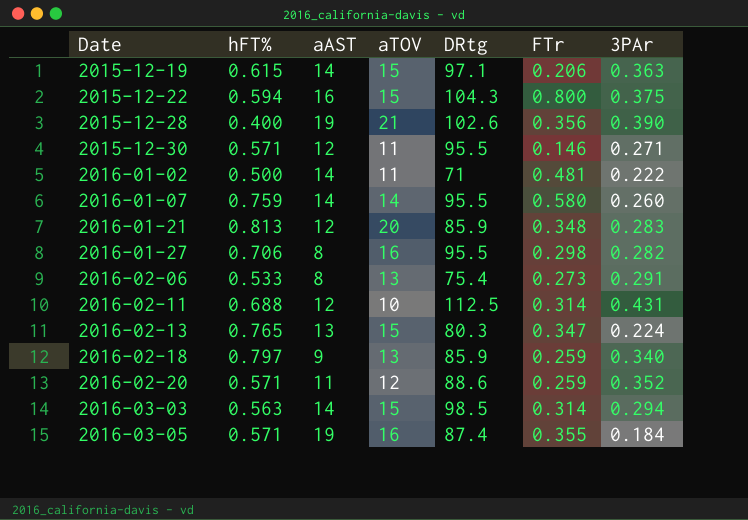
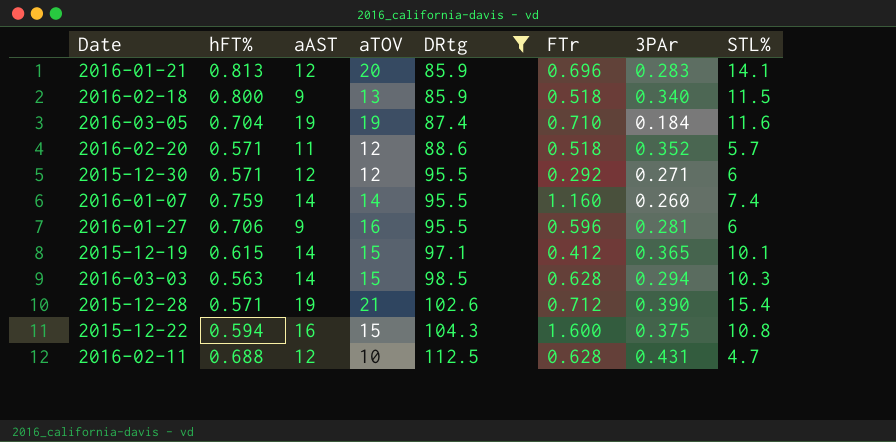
filter: none -> DRtg >= 85.9
row order: Date ascending -> DRtg ascending
column STL% | position: none -> 8
2016-01-21 | FTr: 0.348 -> 0.696
2016-02-18 | hFT%: 0.797 -> 0.800
2016-02-18 | FTr: 0.259 -> 0.518
2016-03-05 | hFT%: 0.571 -> 0.704
2016-03-05 | aTOV: 16 -> 19
2016-03-05 | FTr: 0.355 -> 0.710
2016-02-20 | FTr: 0.259 -> 0.518
2015-12-30 | aTOV: 11 -> 12
2015-12-30 | FTr: 0.146 -> 0.292
2016-01-07 | FTr: 0.580 -> 1.160
2016-01-27 | aAST: 8 -> 9
2016-01-27 | FTr: 0.298 -> 0.596
2016-01-27 | 3PAr: 0.282 -> 0.281
2015-12-19 | FTr: 0.206 -> 0.412
2015-12-19 | 3PAr: 0.363 -> 0.365
2016-03-03 | FTr: 0.314 -> 0.628
2015-12-28 | hFT%: 0.400 -> 0.571
2015-12-28 | FTr: 0.356 -> 0.712
2015-12-22 | FTr: 0.800 -> 1.600
2016-02-11 | FTr: 0.314 -> 0.628

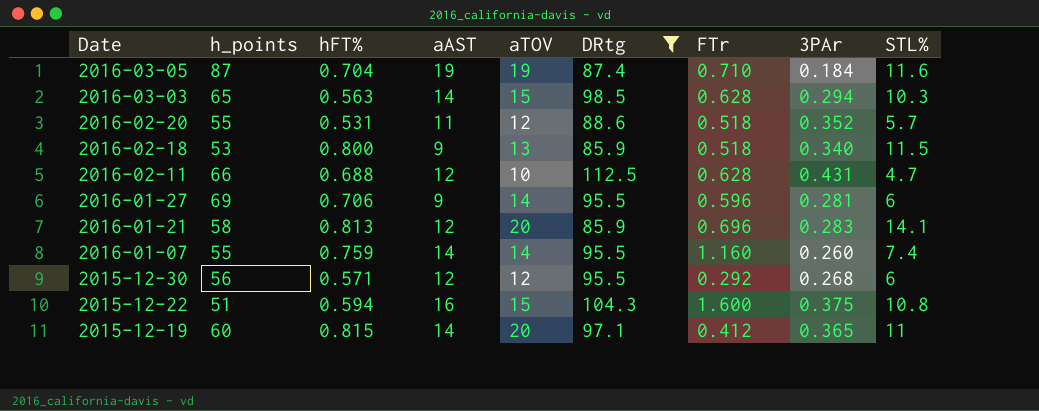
row order: DRtg ascending -> Date descending
column h_points | position: none -> 2
row 2015-12-28: 0.571 | 19 | 21 | 102.6 | 0.712 | 0.390 | 15.4 -> none
2016-02-20 | hFT%: 0.571 -> 0.531
2016-01-27 | aTOV: 16 -> 14
2015-12-30 | 3PAr: 0.271 -> 0.268
2015-12-19 | hFT%: 0.615 -> 0.815
2015-12-19 | aTOV: 15 -> 20
2015-12-19 | STL%: 10.1 -> 11

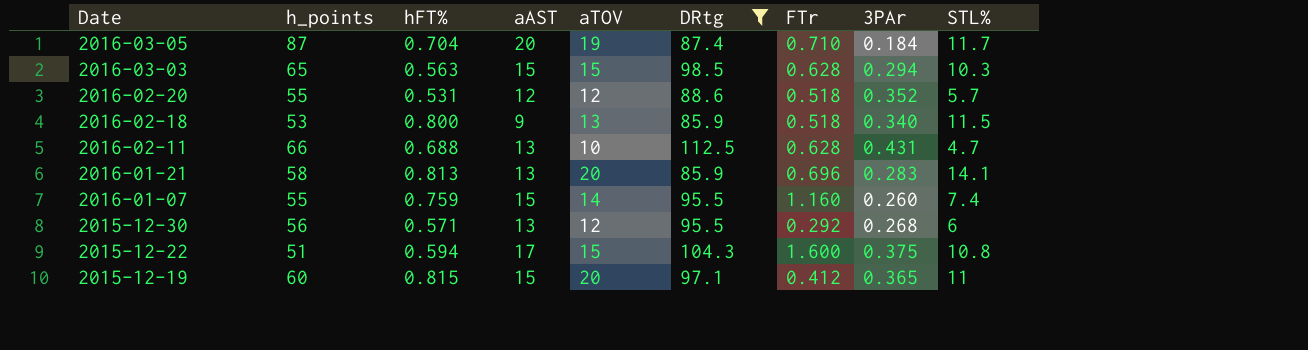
row 2016-01-27: 69 | 0.706 | 9 | 14 | 95.5 | 0.596 | 0.281 | 6 -> none
2016-03-05 | aAST: 19 -> 20
2016-03-05 | STL%: 11.6 -> 11.7
2016-03-03 | aAST: 14 -> 15
2016-02-20 | aAST: 11 -> 12
2016-02-11 | aAST: 12 -> 13
2016-01-21 | aAST: 12 -> 13
2016-01-07 | aAST: 14 -> 15
2015-12-30 | aAST: 12 -> 13
2015-12-22 | aAST: 16 -> 17
2015-12-19 | aAST: 14 -> 15

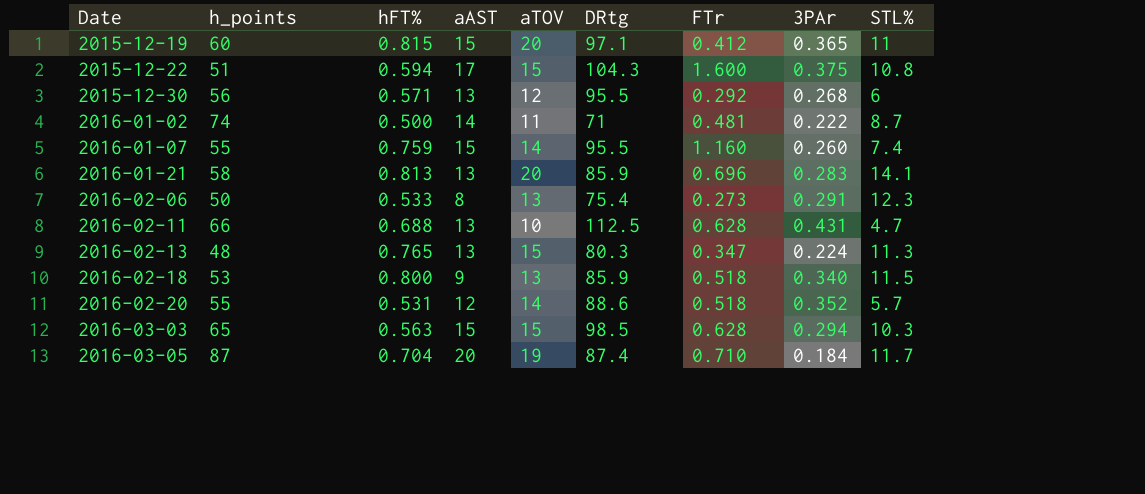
filter: DRtg >= 85.9 -> none
row order: Date descending -> Date ascending
2016-02-20 | aTOV: 12 -> 14

